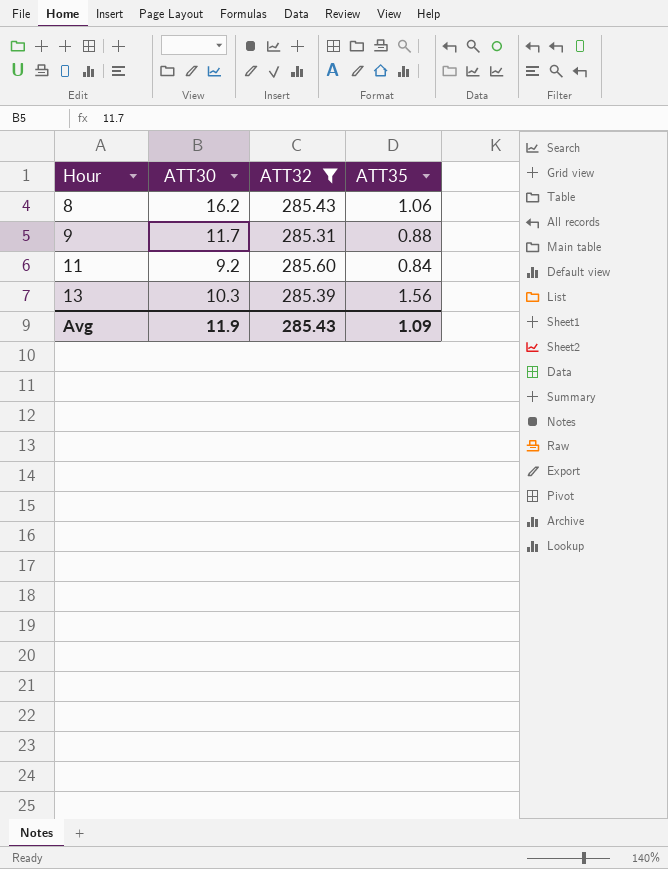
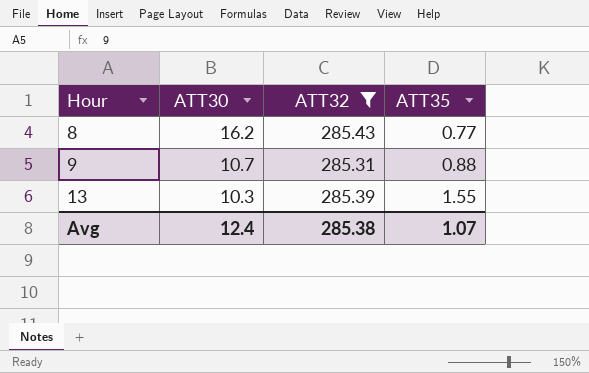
row 11: 9.2 | 285.60 | 0.84 -> none
8 | ATT35: 1.06 -> 0.77
9 | ATT30: 11.7 -> 10.7
13 | ATT35: 1.56 -> 1.55
Avg | ATT30: 11.9 -> 12.4
Avg | ATT32: 285.43 -> 285.38
Avg | ATT35: 1.09 -> 1.07

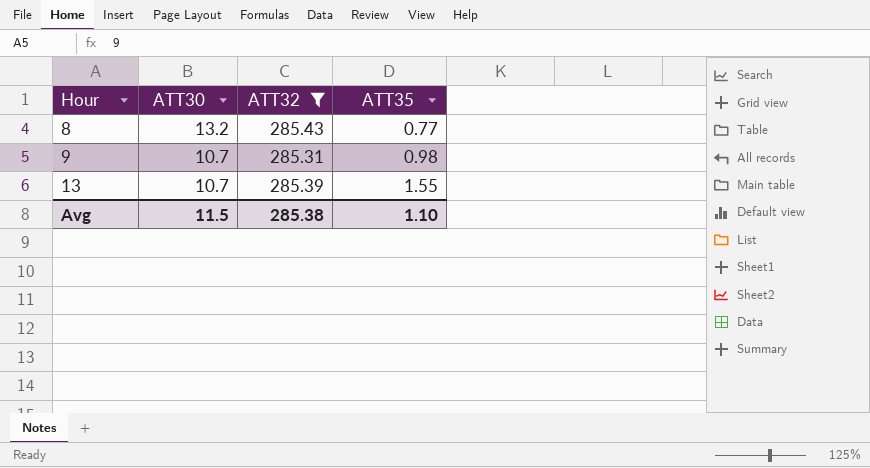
8 | ATT30: 16.2 -> 13.2
9 | ATT35: 0.88 -> 0.98
13 | ATT30: 10.3 -> 10.7
Avg | ATT30: 12.4 -> 11.5
Avg | ATT35: 1.07 -> 1.10

